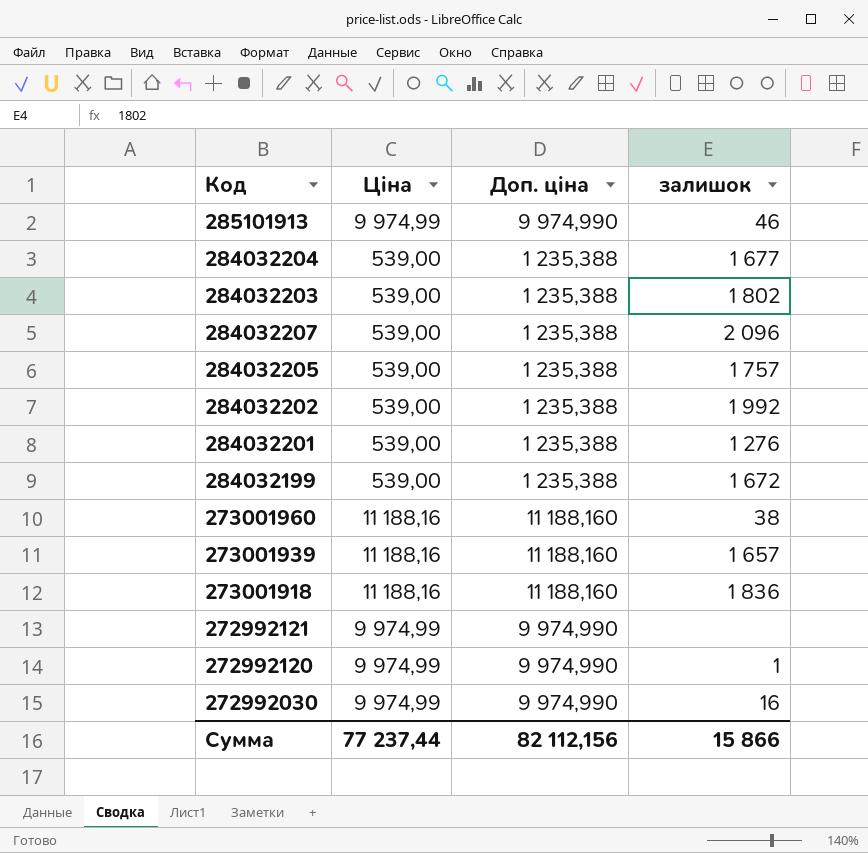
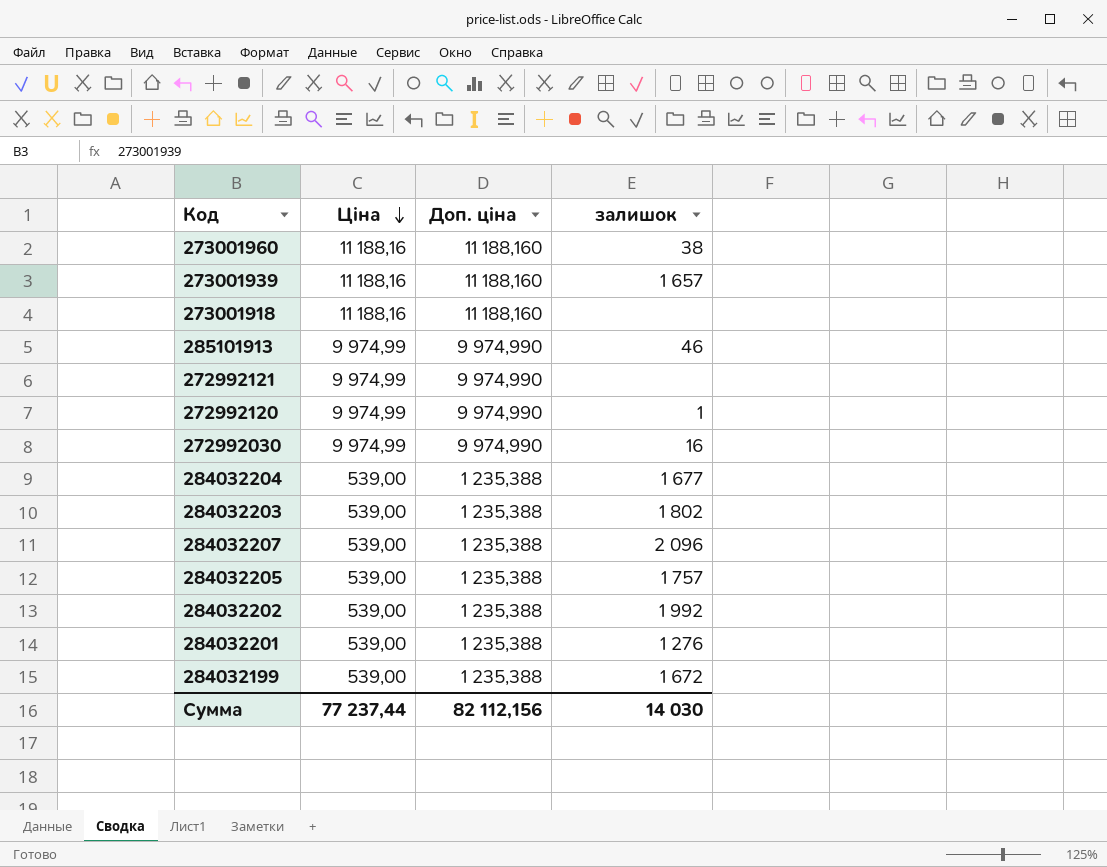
row order: none -> Ціна descending
273001918 | залишок: 1 836 -> none
Сумма | залишок: 15 866 -> 14 030

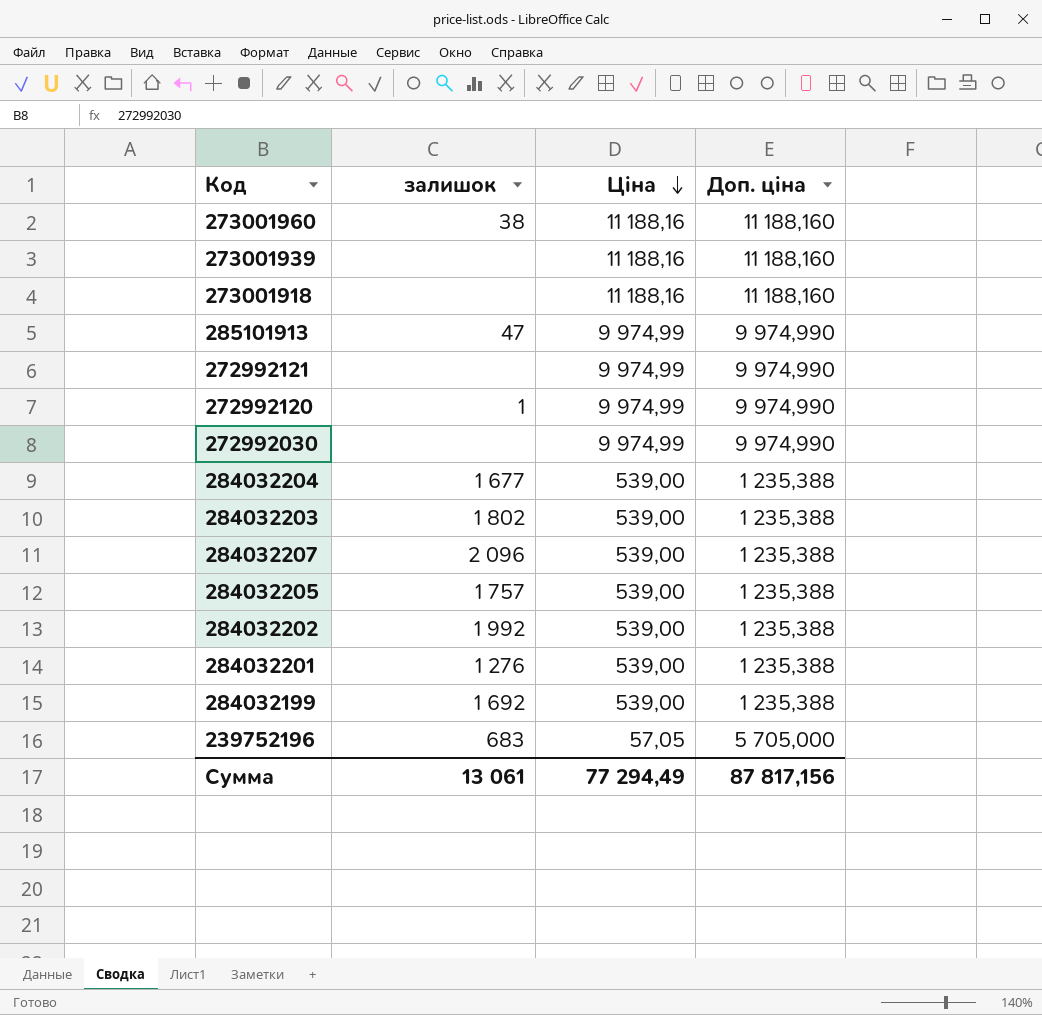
column залишок | position: 4 -> 2
273001939 | залишок: 1 657 -> none
285101913 | залишок: 46 -> 47
272992030 | залишок: 16 -> none
284032199 | залишок: 1 672 -> 1 692
row 239752196: none -> 683 | 57,05 | 5 705,000
Сумма | залишок: 14 030 -> 13 061
Сумма | Ціна: 77 237,44 -> 77 294,49
Сумма | Доп. ціна: 82 112,156 -> 87 817,156

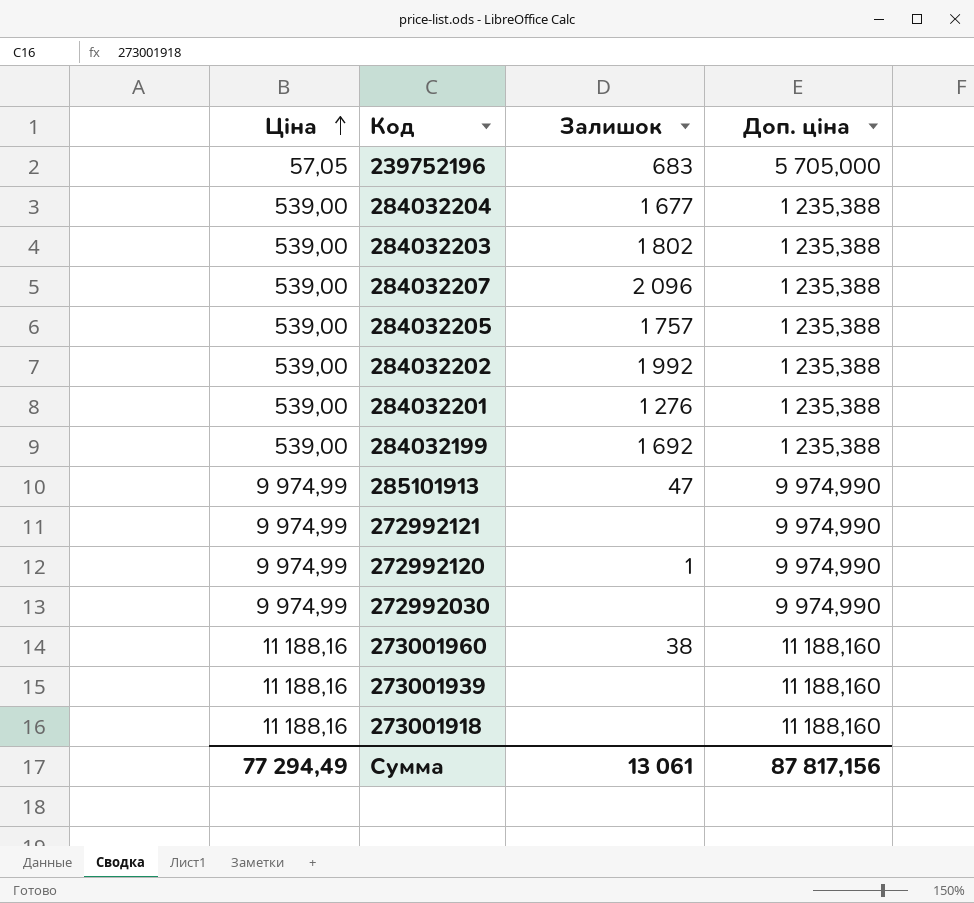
row order: Ціна descending -> Ціна ascending
column Ціна | position: 3 -> 1
column name: залишок -> Залишок

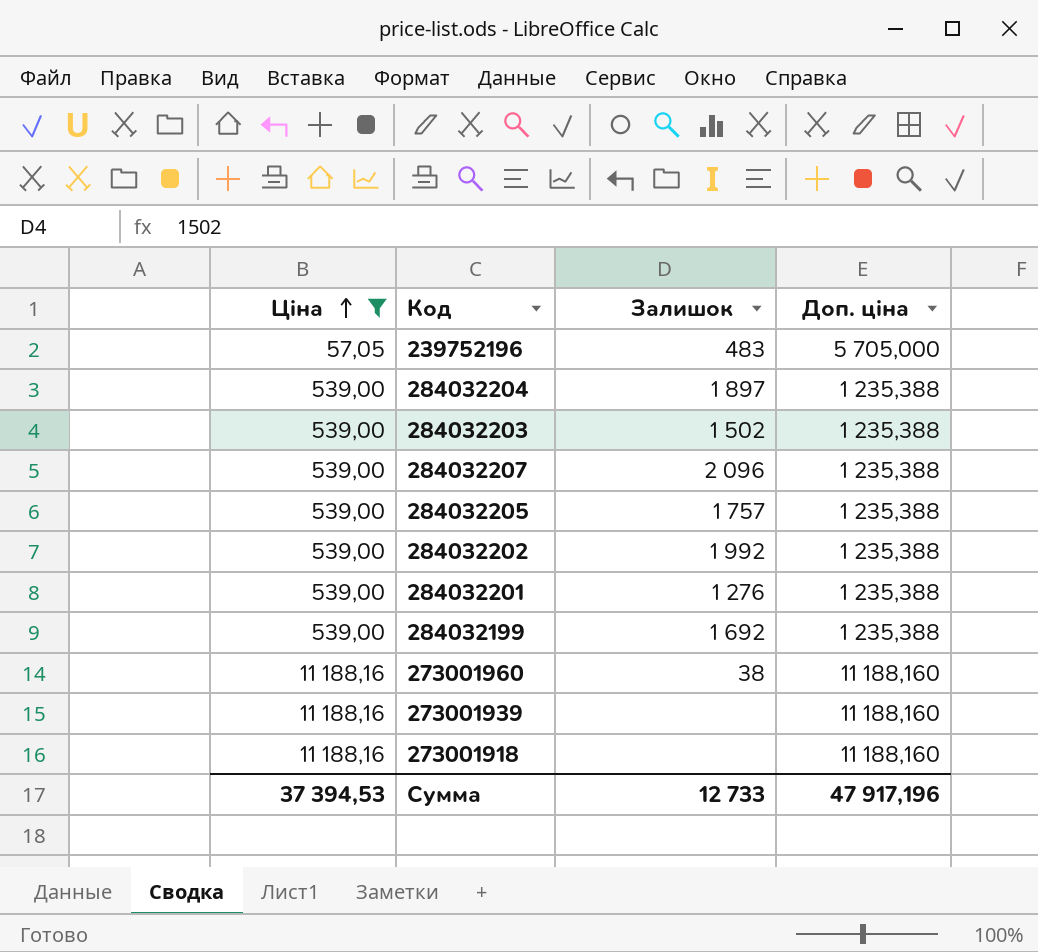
filter: none -> Ціна != 9 974,99
239752196 | Залишок: 683 -> 483
284032204 | Залишок: 1 677 -> 1 897
284032203 | Залишок: 1 802 -> 1 502
Сумма | Ціна: 77 294,49 -> 37 394,53
Сумма | Залишок: 13 061 -> 12 733
Сумма | Доп. ціна: 87 817,156 -> 47 917,196

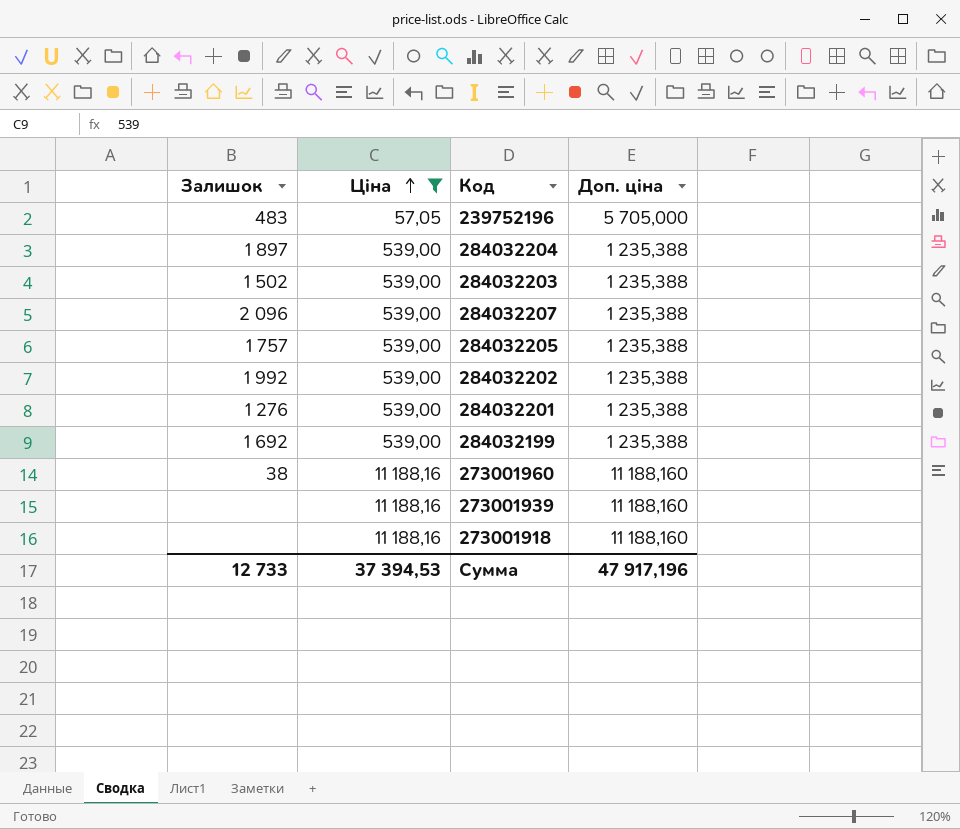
column Залишок | position: 3 -> 1

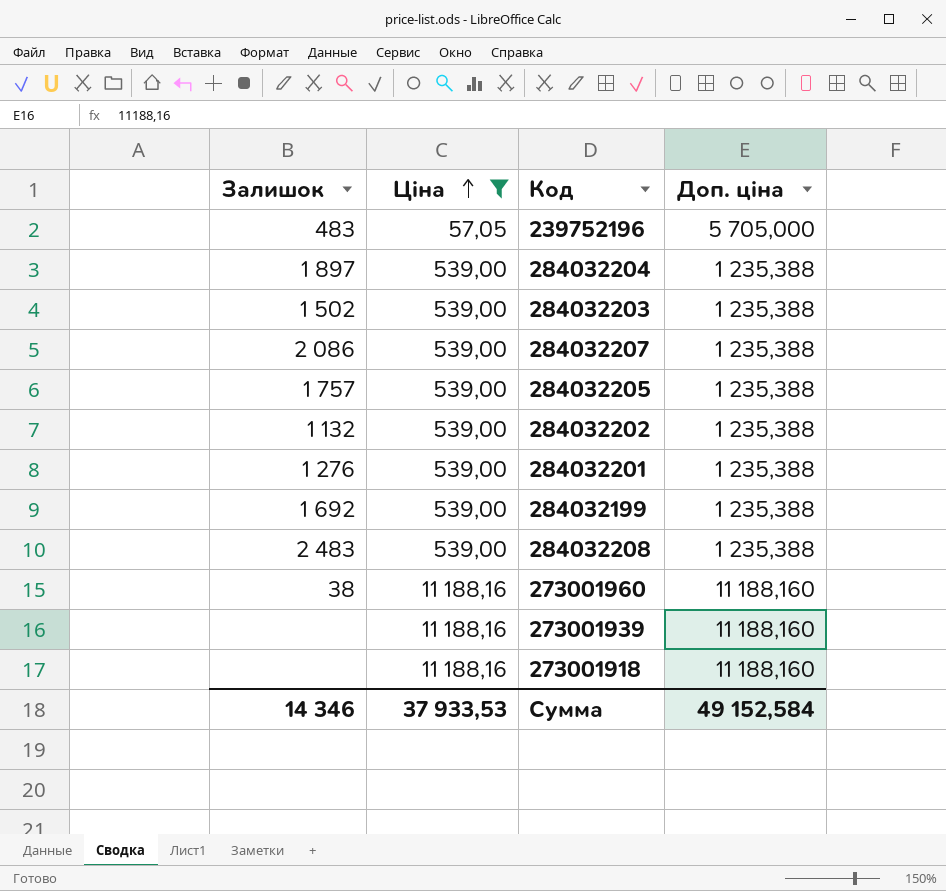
284032207 | Залишок: 2 096 -> 2 086
284032202 | Залишок: 1 992 -> 1 132
row 284032208: none -> 2 483 | 539,00 | 1 235,388
Сумма | Залишок: 12 733 -> 14 346
Сумма | Ціна: 37 394,53 -> 37 933,53
Сумма | Доп. ціна: 47 917,196 -> 49 152,584

